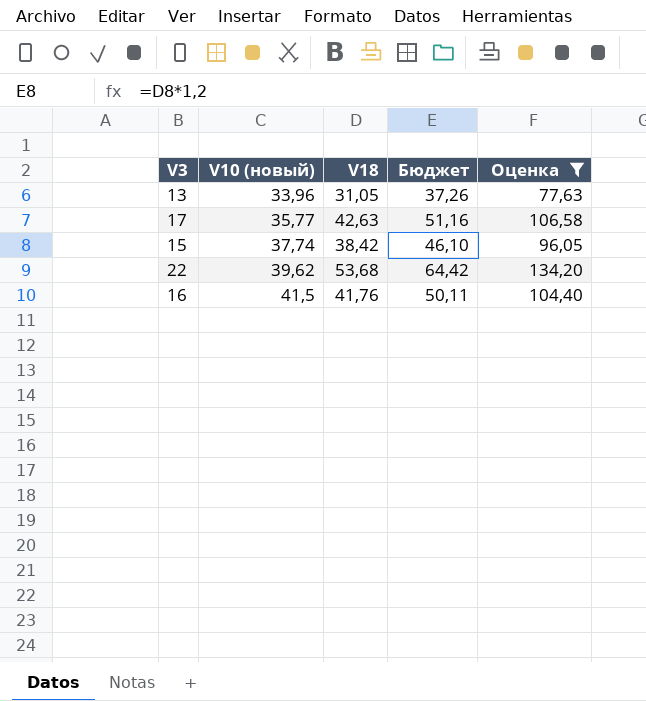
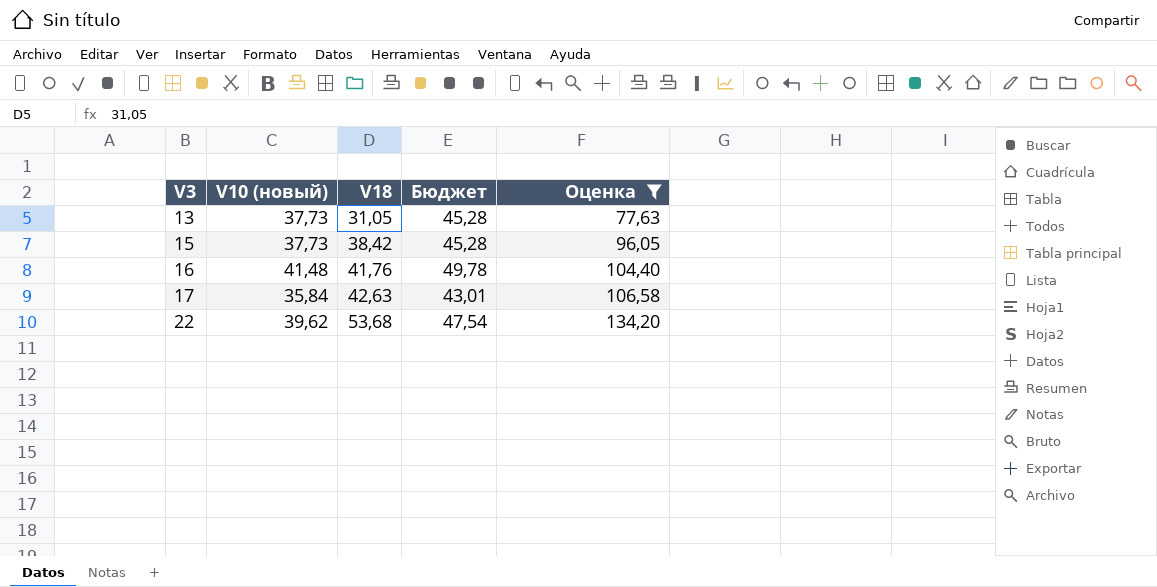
row order: V10 (новый) ascending -> V3 ascending
column Бюджет | formula: [V18] * 1,2 -> [V10 (новый)] * 1,2
13 | V10 (новый): 33,96 -> 37,73
15 | V10 (новый): 37,74 -> 37,73
16 | V10 (новый): 41,5 -> 41,48
17 | V10 (новый): 35,77 -> 35,84

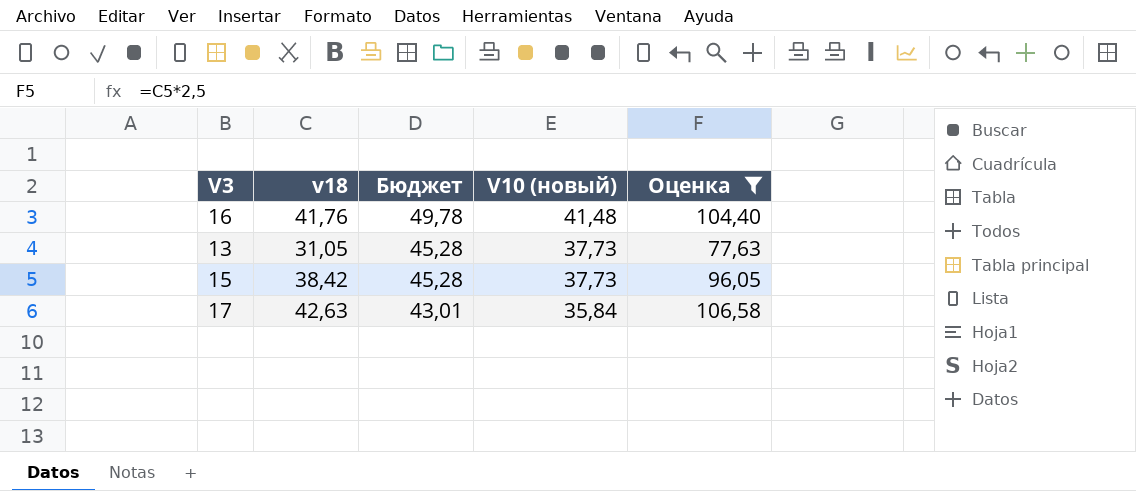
row order: V3 ascending -> Бюджет descending
column name: V18 -> v18
column V10 (новый) | position: 2 -> 4
row 22: 39,62 | 53,68 | 47,54 | 134,20 -> none

